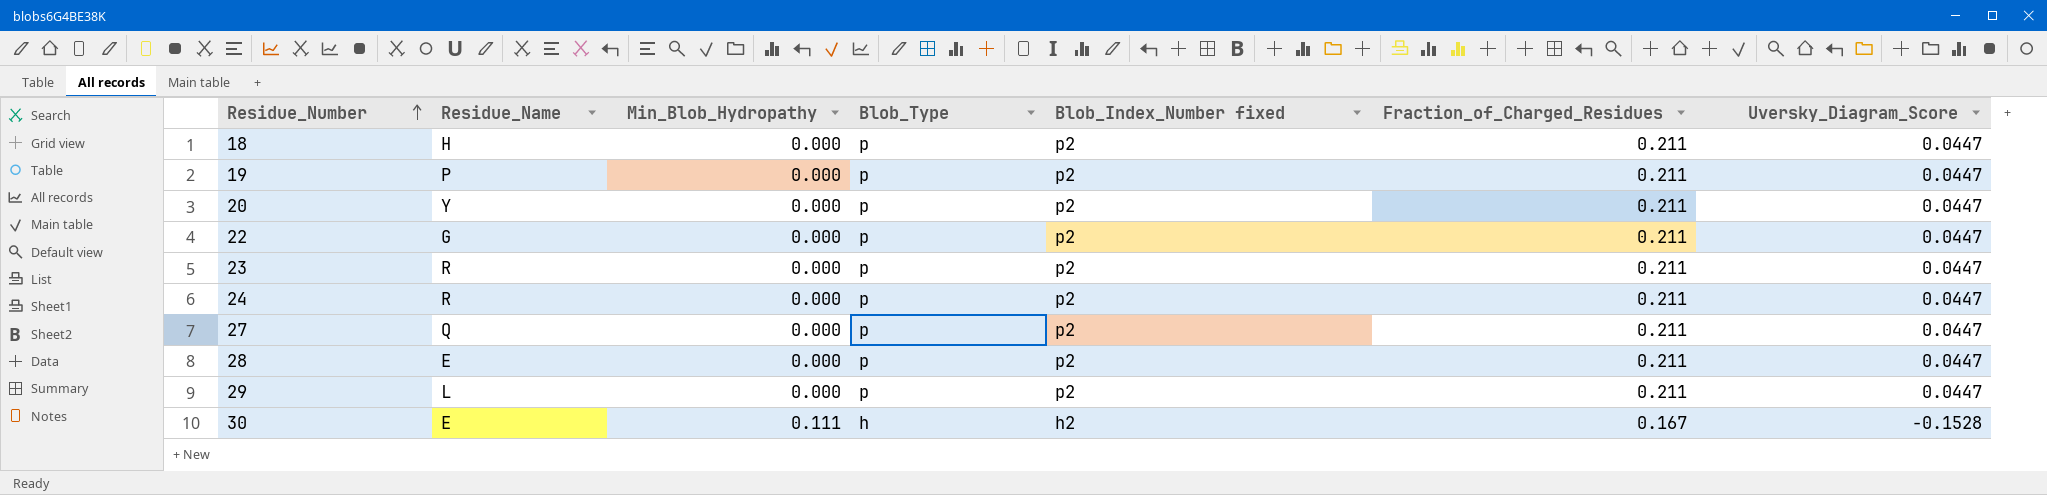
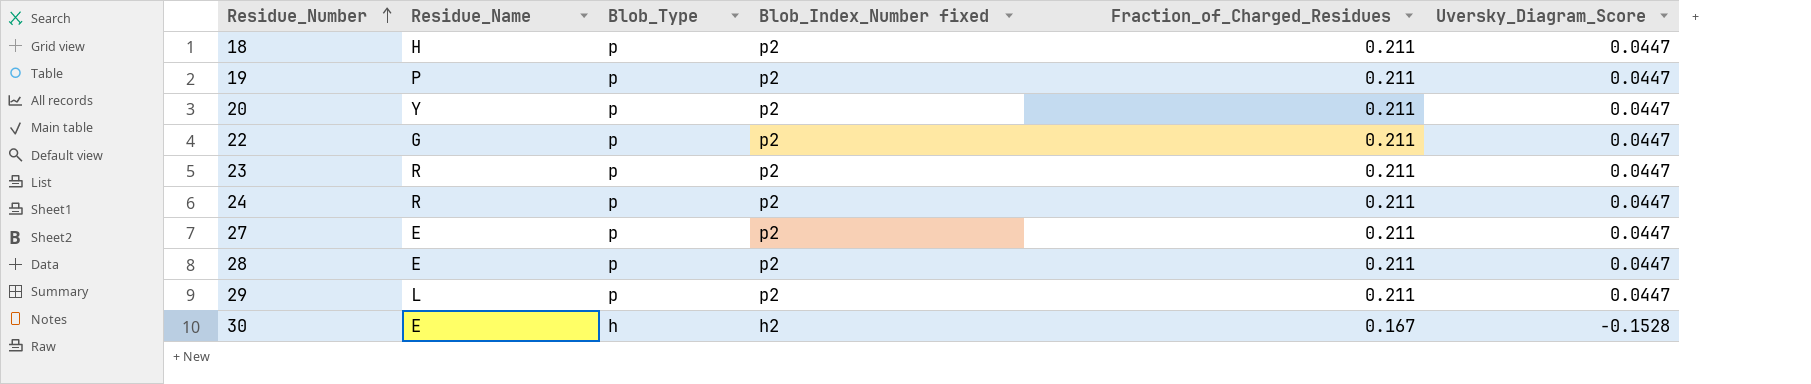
column Min_Blob_Hydropathy | position: 3 -> none
27 | Residue_Name: Q -> E

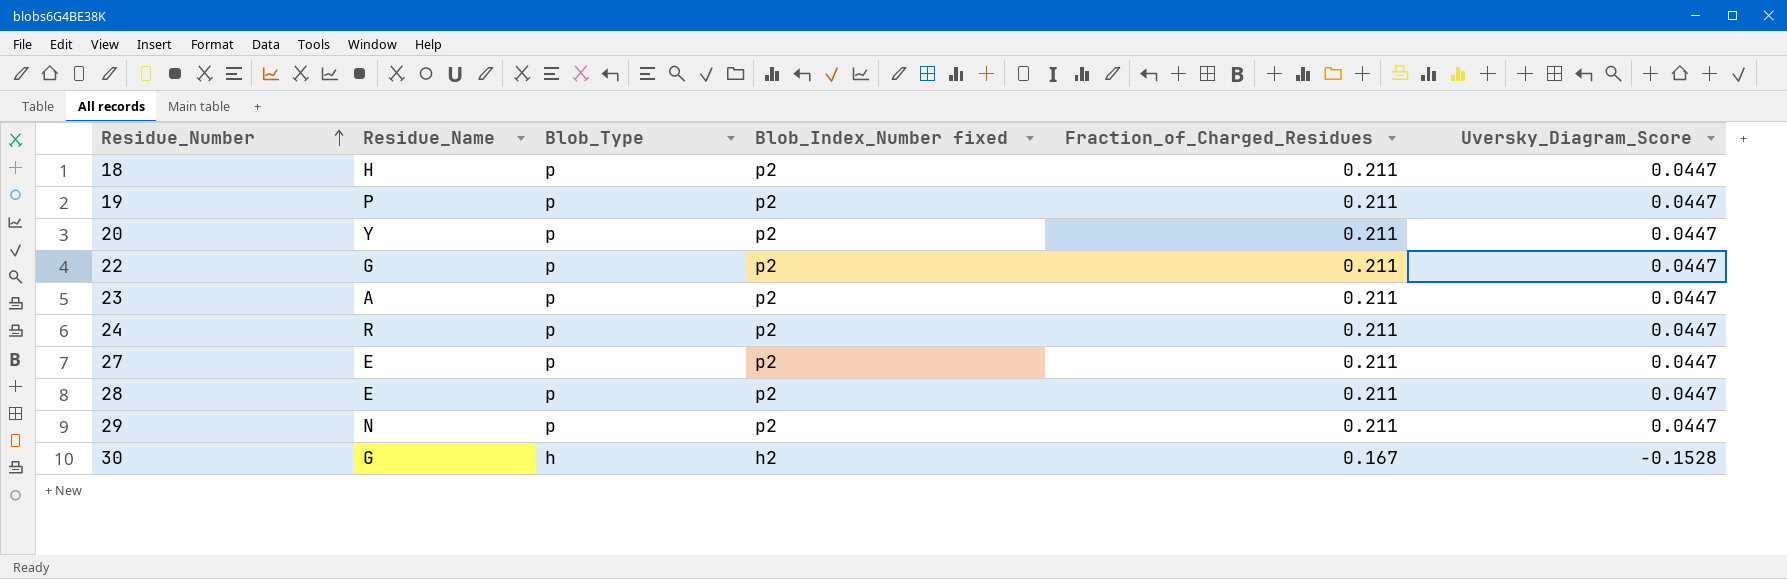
23 | Residue_Name: R -> A
29 | Residue_Name: L -> N
30 | Residue_Name: E -> G

